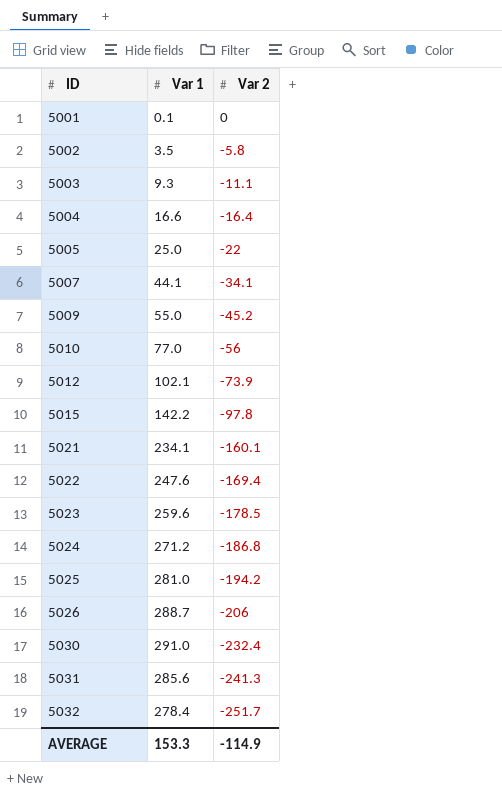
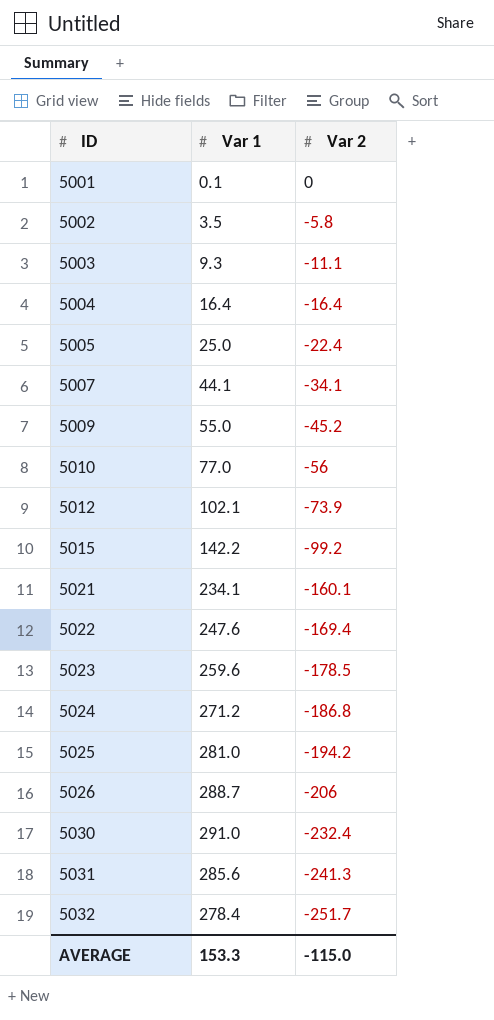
5004 | Var 1: 16.6 -> 16.4
5005 | Var 2: -22 -> -22.4
5015 | Var 2: -97.8 -> -99.2
AVERAGE | Var 2: -114.9 -> -115.0

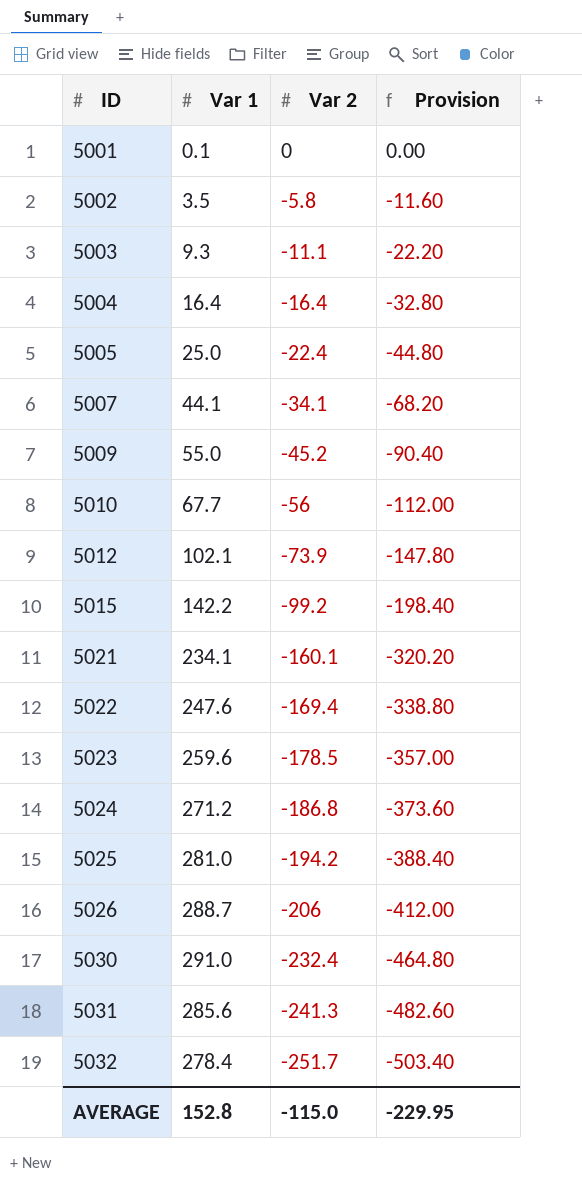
column Provision | formula: none -> [Var 2] * 2
5010 | Var 1: 77.0 -> 67.7
AVERAGE | Var 1: 153.3 -> 152.8

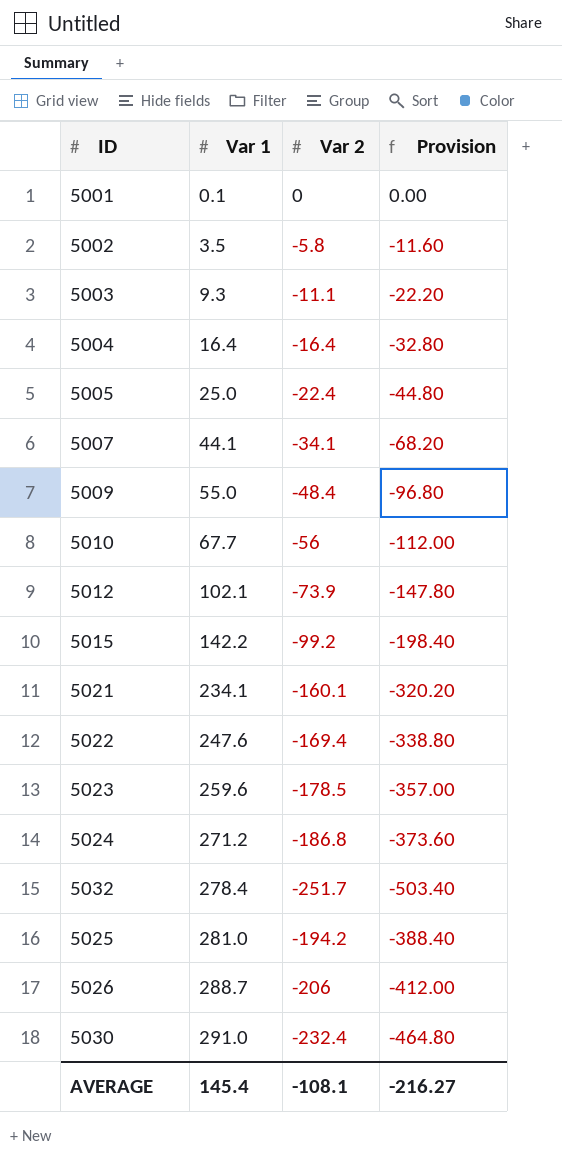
row order: ID ascending -> Var 1 ascending
row 5031: 285.6 | -241.3 | -482.60 -> none
5009 | Var 2: -45.2 -> -48.4
5009 | Provision: -90.40 -> -96.80
AVERAGE | Var 1: 152.8 -> 145.4
AVERAGE | Var 2: -115.0 -> -108.1
AVERAGE | Provision: -229.95 -> -216.27

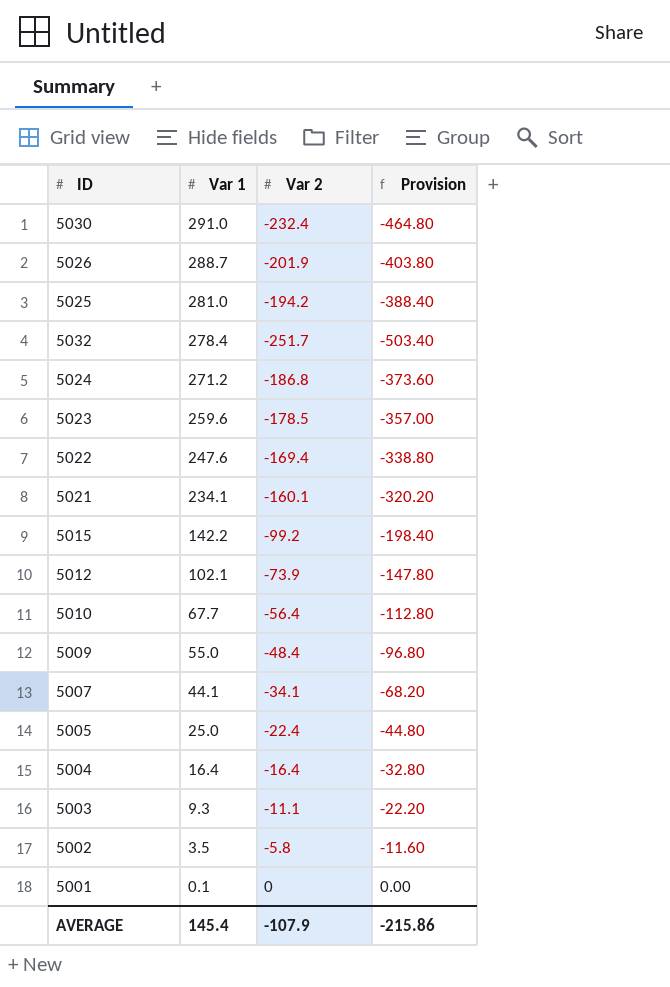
row order: Var 1 ascending -> Var 1 descending
5026 | Var 2: -206 -> -201.9
5026 | Provision: -412.00 -> -403.80
5010 | Var 2: -56 -> -56.4
5010 | Provision: -112.00 -> -112.80
AVERAGE | Var 2: -108.1 -> -107.9
AVERAGE | Provision: -216.27 -> -215.86

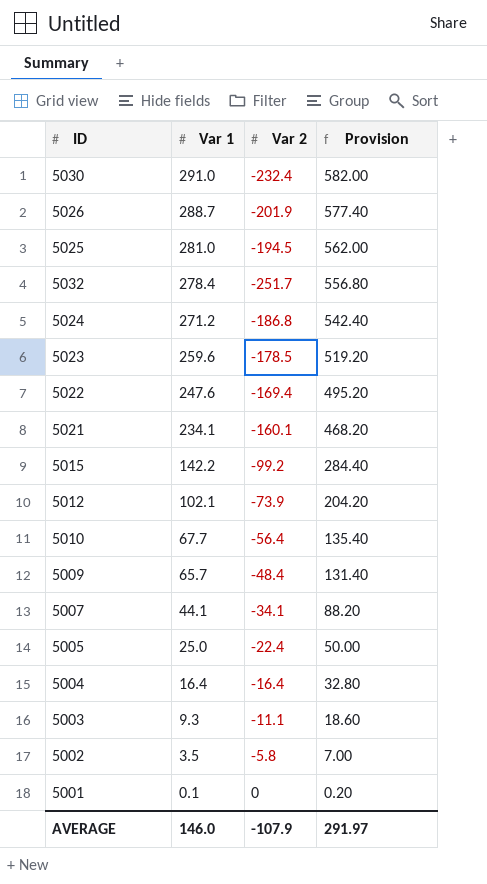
column Provision | formula: [Var 2] * 2 -> [Var 1] * 2
5025 | Var 2: -194.2 -> -194.5
5009 | Var 1: 55.0 -> 65.7
AVERAGE | Var 1: 145.4 -> 146.0
AVERAGE | Provision: -215.86 -> 291.97

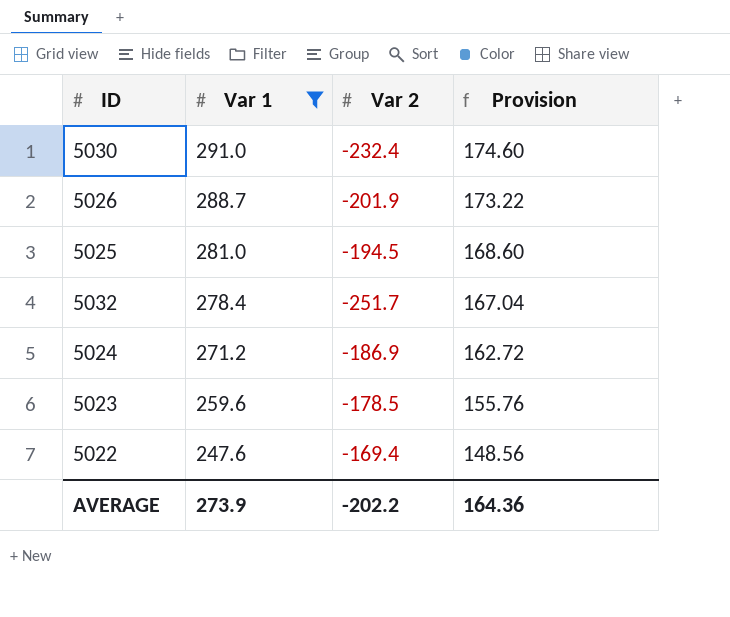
filter: none -> Var 1 >= 247.6
column Provision | formula: [Var 1] * 2 -> [Var 1] * 0.6
5024 | Var 2: -186.8 -> -186.9
AVERAGE | Var 1: 146.0 -> 273.9
AVERAGE | Var 2: -107.9 -> -202.2
AVERAGE | Provision: 291.97 -> 164.36

